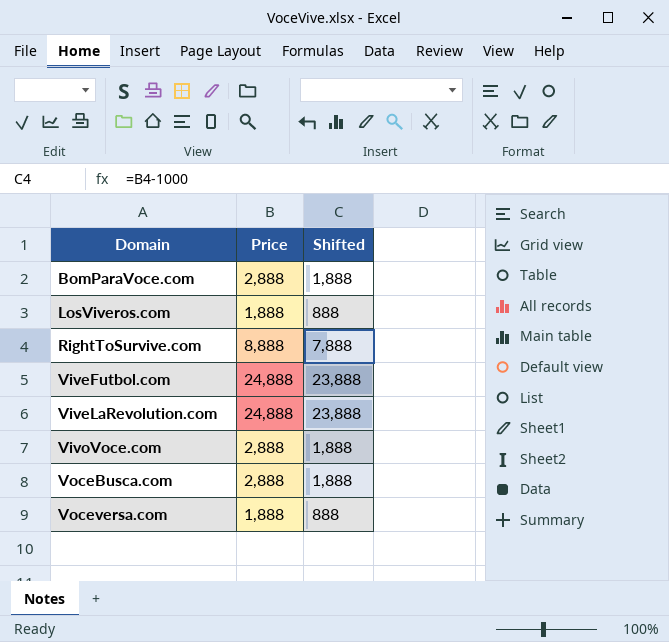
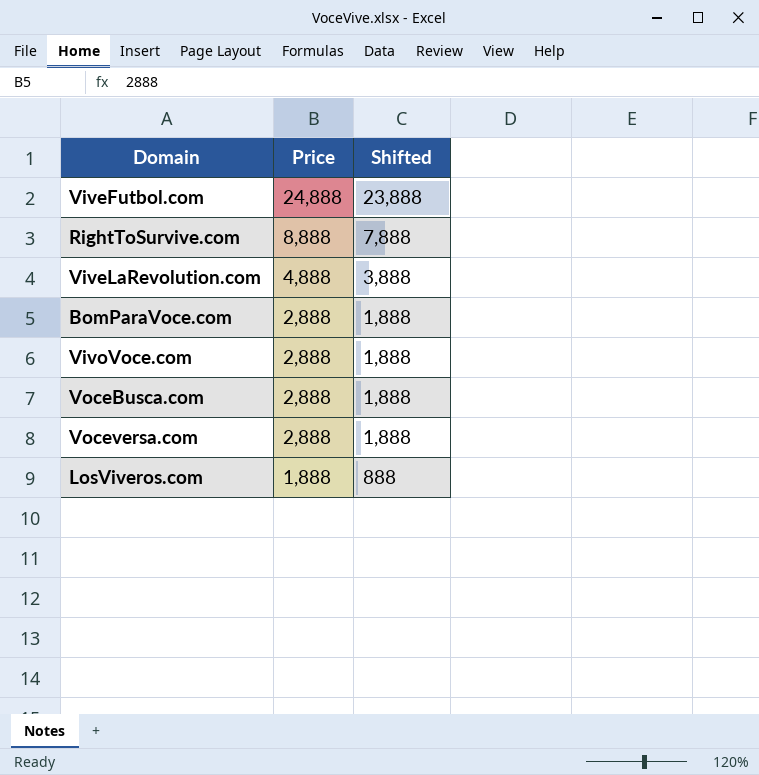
row order: Domain ascending -> Price descending
ViveLaRevolution.com | Price: 24,888 -> 4,888
ViveLaRevolution.com | Shifted: 23,888 -> 3,888
Voceversa.com | Price: 1,888 -> 2,888
Voceversa.com | Shifted: 888 -> 1,888

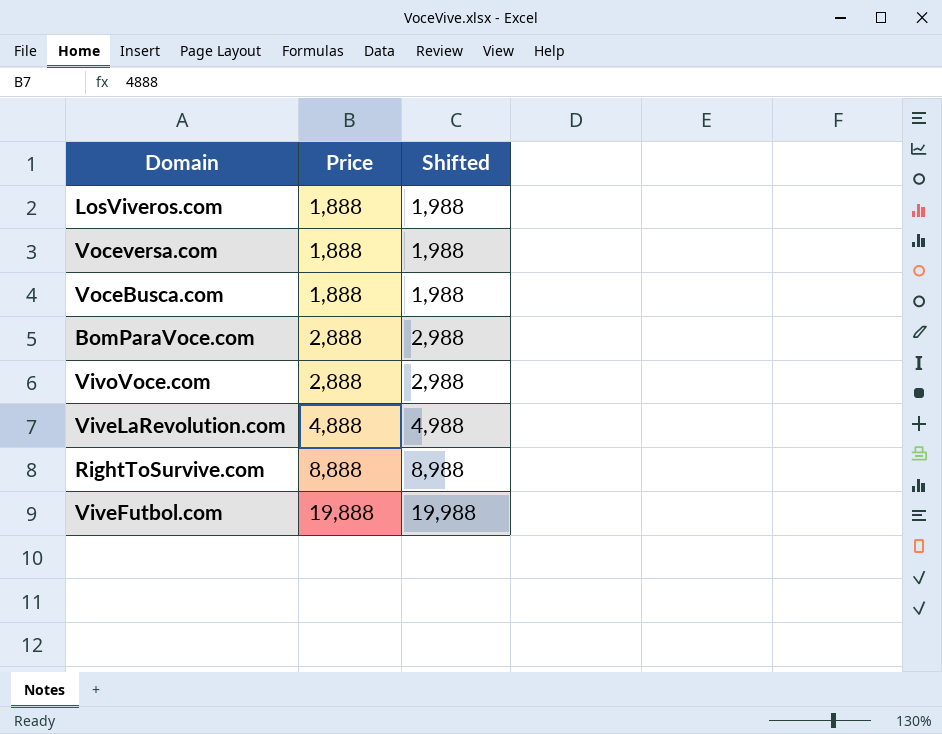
row order: Price descending -> Price ascending
column Shifted | formula: [Price] - 1000 -> [Price] + 100
Voceversa.com | Price: 2,888 -> 1,888
VoceBusca.com | Price: 2,888 -> 1,888
ViveFutbol.com | Price: 24,888 -> 19,888

